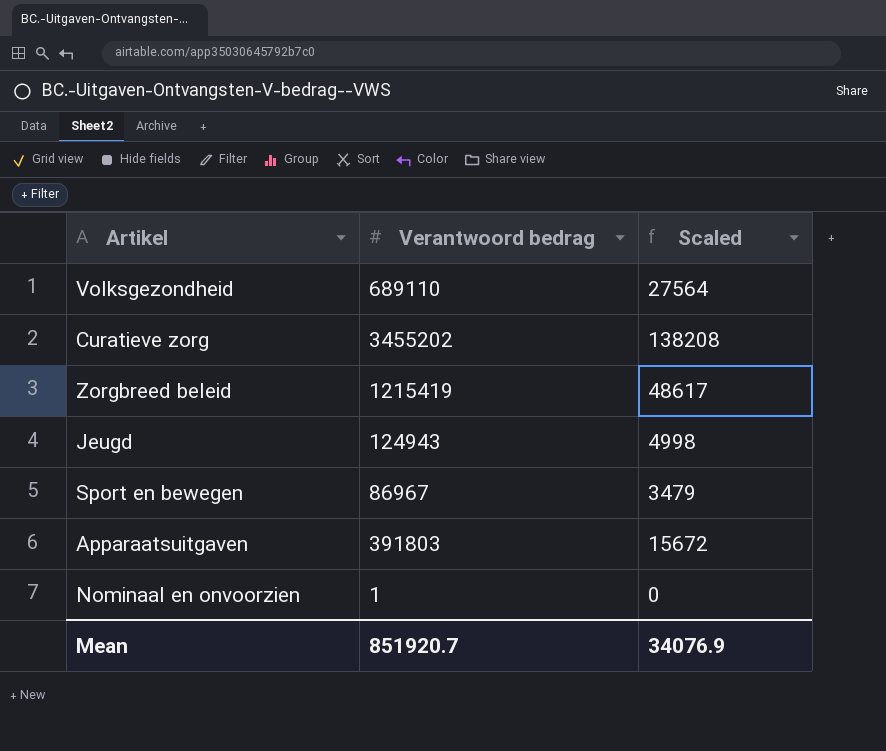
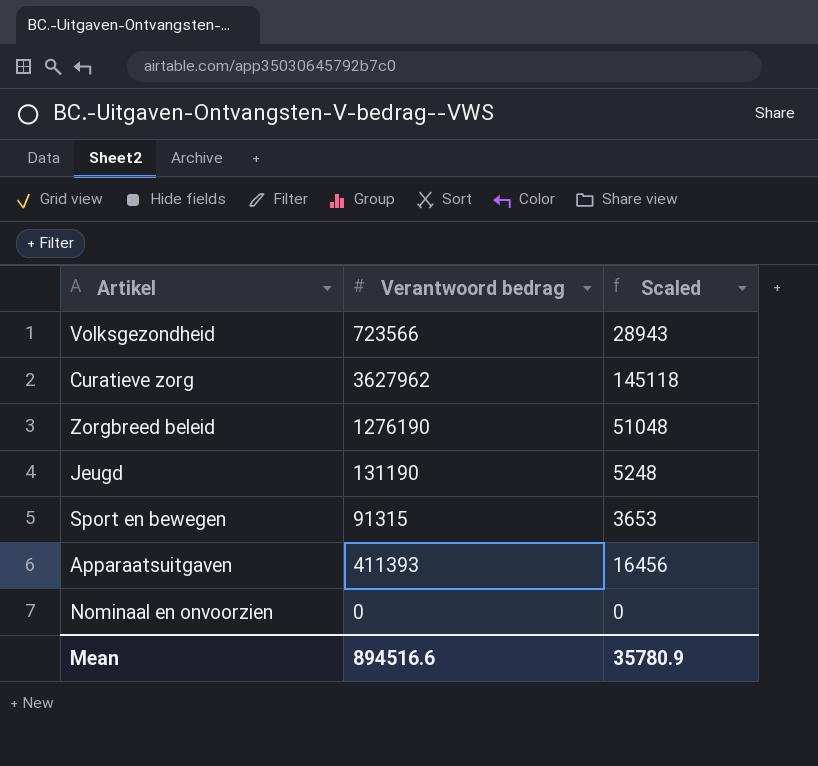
Volksgezondheid | Verantwoord bedrag: 689110 -> 723566
Volksgezondheid | Scaled: 27564 -> 28943
Curatieve zorg | Verantwoord bedrag: 3455202 -> 3627962
Curatieve zorg | Scaled: 138208 -> 145118
Zorgbreed beleid | Verantwoord bedrag: 1215419 -> 1276190
Zorgbreed beleid | Scaled: 48617 -> 51048
Jeugd | Verantwoord bedrag: 124943 -> 131190
Jeugd | Scaled: 4998 -> 5248
Sport en bewegen | Verantwoord bedrag: 86967 -> 91315
Sport en bewegen | Scaled: 3479 -> 3653
Apparaatsuitgaven | Verantwoord bedrag: 391803 -> 411393
Apparaatsuitgaven | Scaled: 15672 -> 16456
Nominaal en onvoorzien | Verantwoord bedrag: 1 -> 0
Mean | Verantwoord bedrag: 851920.7 -> 894516.6
Mean | Scaled: 34076.9 -> 35780.9

